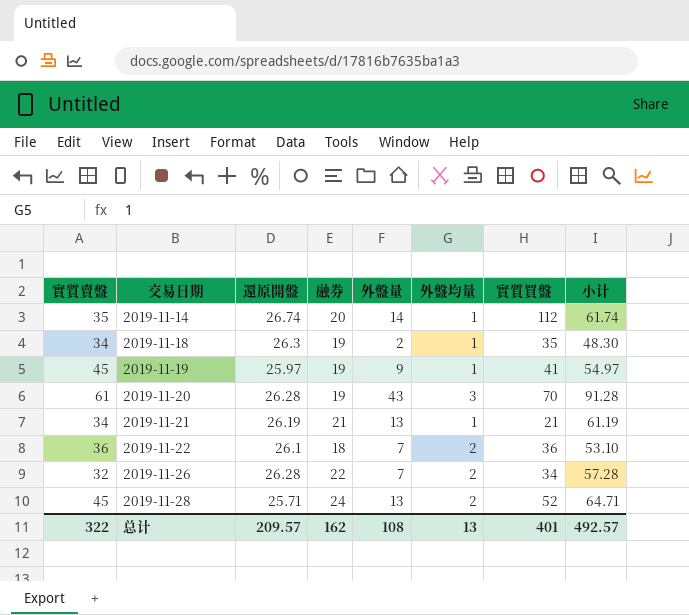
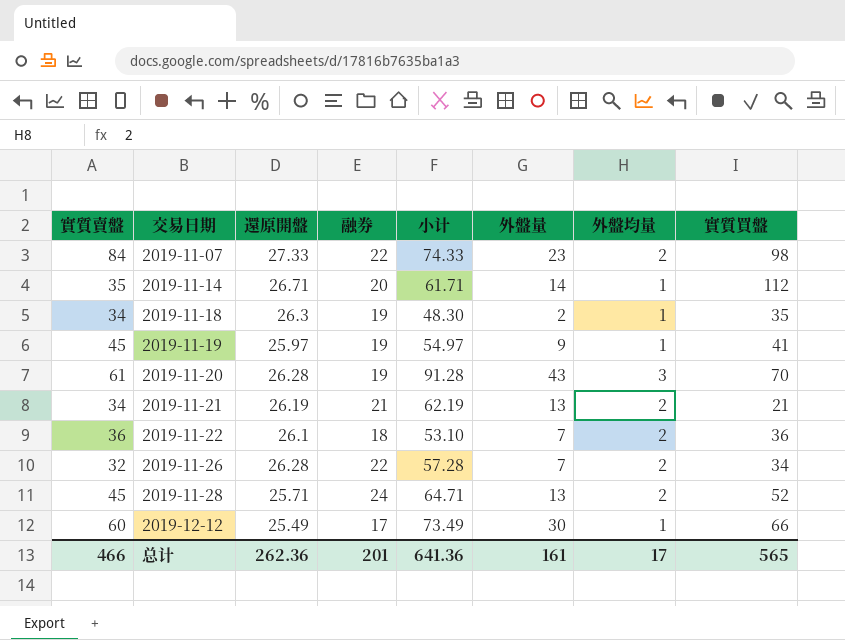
column 小计 | position: 8 -> 5
row 2019-11-07: none -> 84 | 27.33 | 22 | 74.33 | 23 | 2 | 98
2019-11-14 | 還原開盤: 26.74 -> 26.71
2019-11-14 | 小计: 61.74 -> 61.71
2019-11-21 | 小计: 61.19 -> 62.19
2019-11-21 | 外盤均量: 1 -> 2
row 2019-12-12: none -> 60 | 25.49 | 17 | 73.49 | 30 | 1 | 66
总计 | 實質賣盤: 322 -> 466
总计 | 還原開盤: 209.57 -> 262.36
总计 | 融券: 162 -> 201
总计 | 小计: 492.57 -> 641.36
总计 | 外盤量: 108 -> 161
总计 | 外盤均量: 13 -> 17
总计 | 實質買盤: 401 -> 565

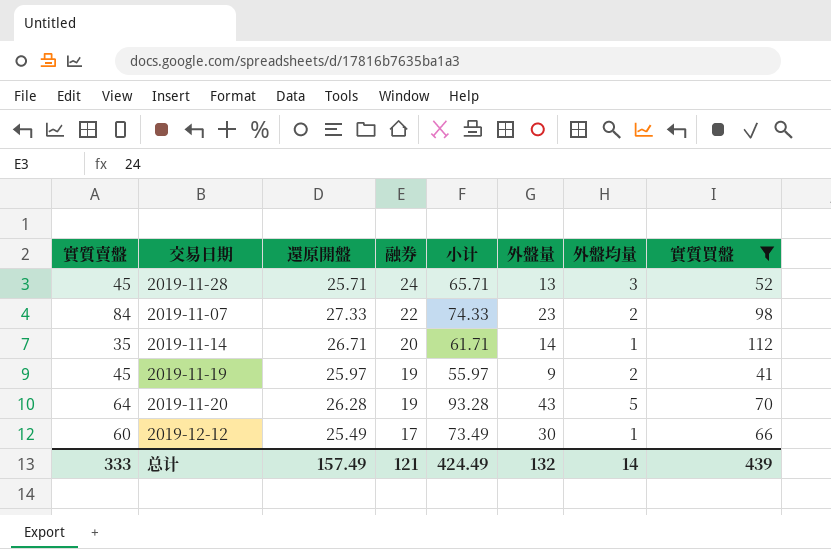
filter: none -> 實質買盤 >= 41
row order: 交易日期 ascending -> 融券 descending
2019-11-28 | 小计: 64.71 -> 65.71
2019-11-28 | 外盤均量: 2 -> 3
2019-11-19 | 小计: 54.97 -> 55.97
2019-11-19 | 外盤均量: 1 -> 2
2019-11-20 | 實質賣盤: 61 -> 64
2019-11-20 | 小计: 91.28 -> 93.28
2019-11-20 | 外盤均量: 3 -> 5
总计 | 實質賣盤: 466 -> 333
总计 | 還原開盤: 262.36 -> 157.49
总计 | 融券: 201 -> 121
总计 | 小计: 641.36 -> 424.49
总计 | 外盤量: 161 -> 132
总计 | 外盤均量: 17 -> 14
总计 | 實質買盤: 565 -> 439

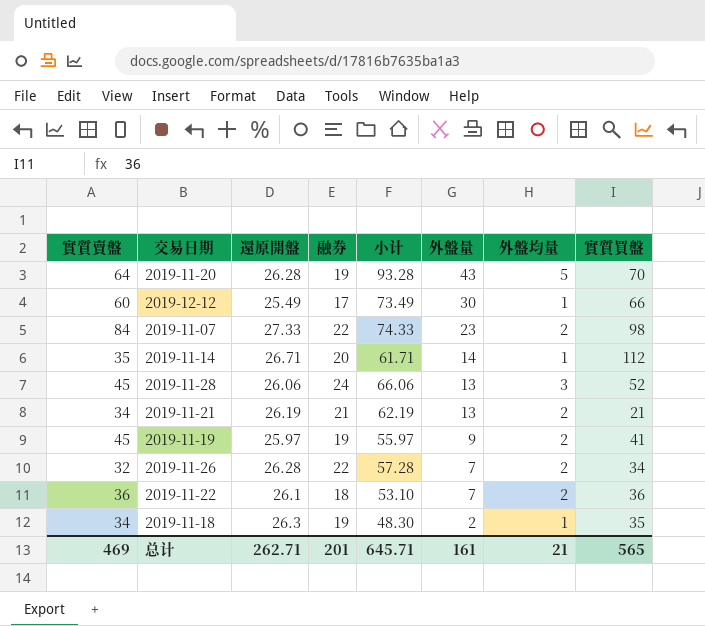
filter: 實質買盤 >= 41 -> none
row order: 融券 descending -> 外盤量 descending
2019-11-28 | 還原開盤: 25.71 -> 26.06
2019-11-28 | 小计: 65.71 -> 66.06
总计 | 實質賣盤: 333 -> 469
总计 | 還原開盤: 157.49 -> 262.71
总计 | 融券: 121 -> 201
总计 | 小计: 424.49 -> 645.71
总计 | 外盤量: 132 -> 161
总计 | 外盤均量: 14 -> 21
总计 | 實質買盤: 439 -> 565

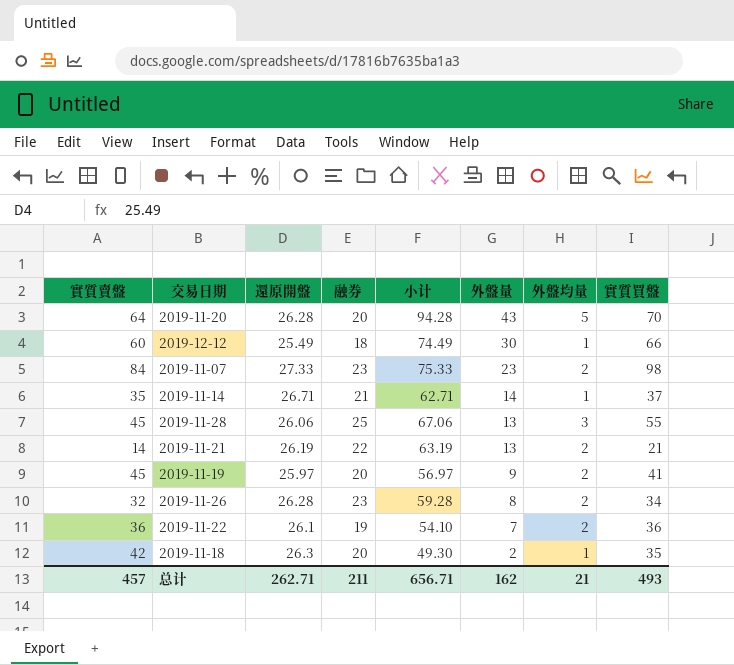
2019-11-20 | 融券: 19 -> 20
2019-11-20 | 小计: 93.28 -> 94.28
2019-12-12 | 融券: 17 -> 18
2019-12-12 | 小计: 73.49 -> 74.49
2019-11-07 | 融券: 22 -> 23
2019-11-07 | 小计: 74.33 -> 75.33
2019-11-14 | 融券: 20 -> 21
2019-11-14 | 小计: 61.71 -> 62.71
2019-11-14 | 實質買盤: 112 -> 37
2019-11-28 | 融券: 24 -> 25
2019-11-28 | 小计: 66.06 -> 67.06
2019-11-28 | 實質買盤: 52 -> 55
2019-11-21 | 實質賣盤: 34 -> 14
2019-11-21 | 融券: 21 -> 22
2019-11-21 | 小计: 62.19 -> 63.19
2019-11-19 | 融券: 19 -> 20
2019-11-19 | 小计: 55.97 -> 56.97
2019-11-26 | 融券: 22 -> 23
2019-11-26 | 小计: 57.28 -> 59.28
2019-11-26 | 外盤量: 7 -> 8
2019-11-22 | 融券: 18 -> 19
2019-11-22 | 小计: 53.10 -> 54.10
2019-11-18 | 實質賣盤: 34 -> 42
2019-11-18 | 融券: 19 -> 20
2019-11-18 | 小计: 48.30 -> 49.30
总计 | 實質賣盤: 469 -> 457
总计 | 融券: 201 -> 211
总计 | 小计: 645.71 -> 656.71
总计 | 外盤量: 161 -> 162
总计 | 實質買盤: 565 -> 493

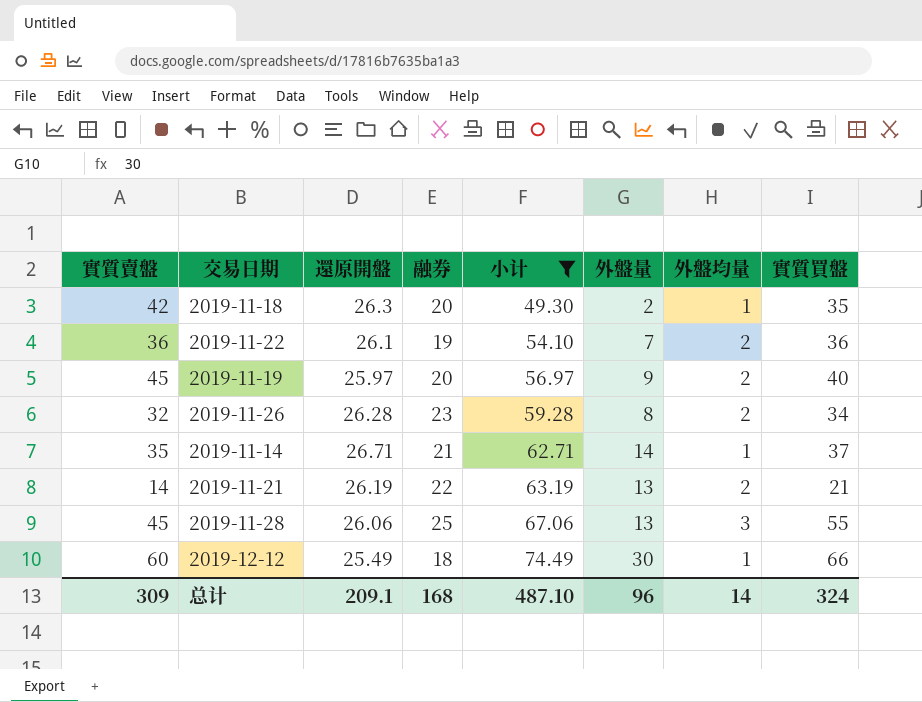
filter: none -> 小计 <= 74.49
row order: 外盤量 descending -> 小计 ascending
2019-11-19 | 實質買盤: 41 -> 40
总计 | 實質賣盤: 457 -> 309
总计 | 還原開盤: 262.71 -> 209.1
总计 | 融券: 211 -> 168
总计 | 小计: 656.71 -> 487.10
总计 | 外盤量: 162 -> 96
总计 | 外盤均量: 21 -> 14
总计 | 實質買盤: 493 -> 324

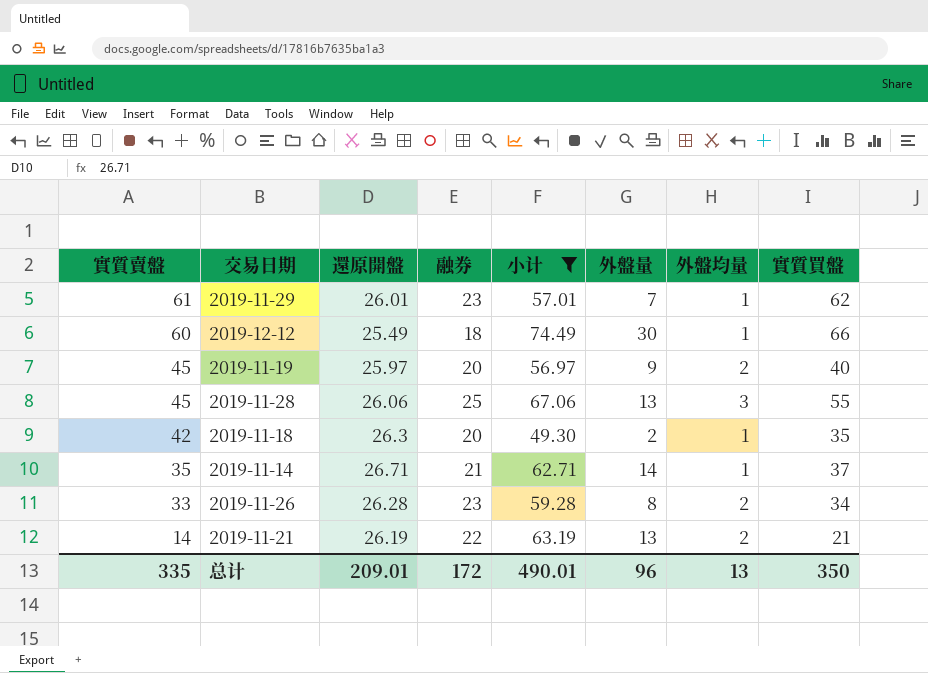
row order: 小计 ascending -> 實質賣盤 descending
row 2019-11-22: 36 | 26.1 | 19 | 54.10 | 7 | 2 | 36 -> none
row 2019-11-29: none -> 61 | 26.01 | 23 | 57.01 | 7 | 1 | 62
2019-11-26 | 實質賣盤: 32 -> 33
总计 | 實質賣盤: 309 -> 335
总计 | 還原開盤: 209.1 -> 209.01
总计 | 融券: 168 -> 172
总计 | 小计: 487.10 -> 490.01
总计 | 外盤均量: 14 -> 13
总计 | 實質買盤: 324 -> 350

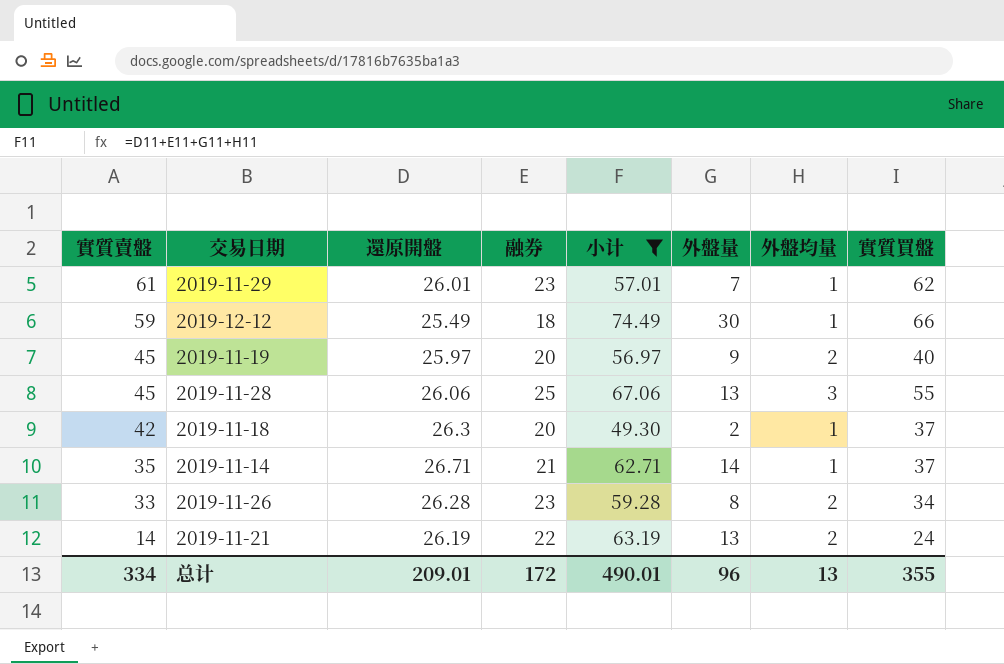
2019-12-12 | 實質賣盤: 60 -> 59
2019-11-18 | 實質買盤: 35 -> 37
2019-11-21 | 實質買盤: 21 -> 24
总计 | 實質賣盤: 335 -> 334
总计 | 實質買盤: 350 -> 355

